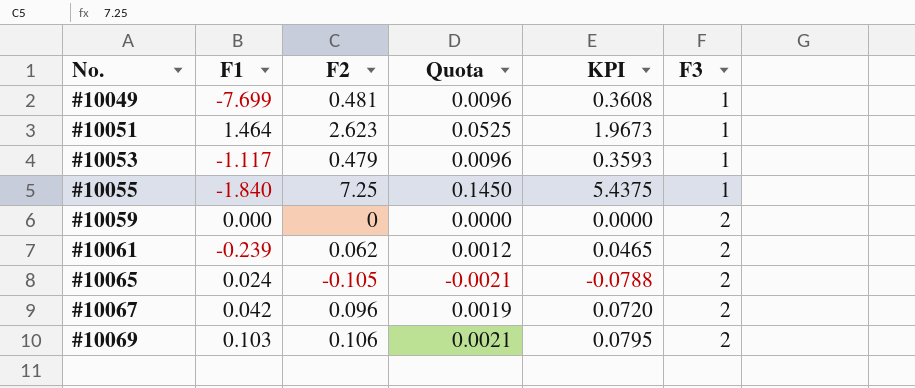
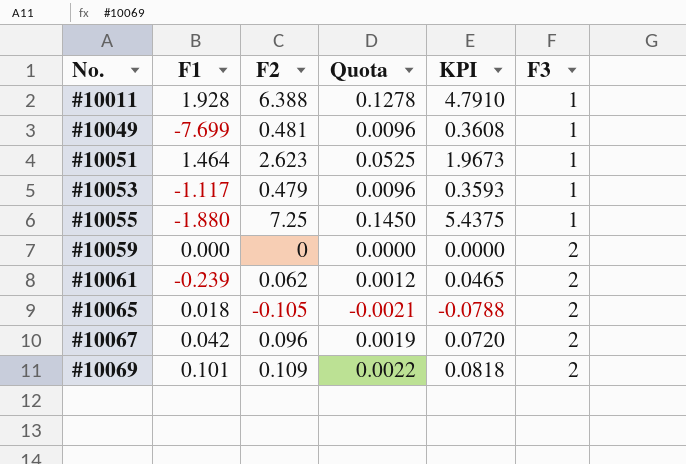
row #10011: none -> 1.928 | 6.388 | 0.1278 | 4.7910 | 1
#10055 | F1: -1.840 -> -1.880
#10065 | F1: 0.024 -> 0.018
#10069 | F1: 0.103 -> 0.101
#10069 | F2: 0.106 -> 0.109
#10069 | Quota: 0.0021 -> 0.0022
#10069 | KPI: 0.0795 -> 0.0818

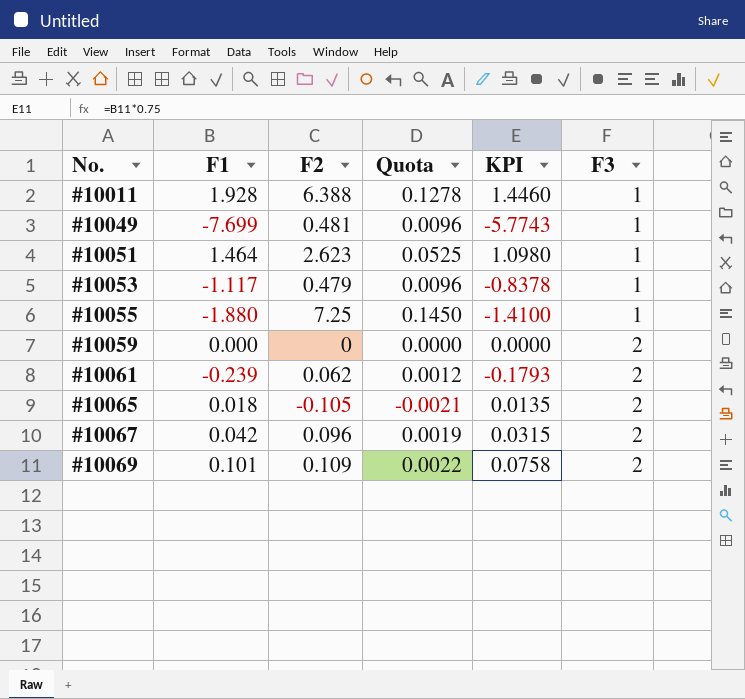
column KPI | formula: [F2] * 0.75 -> [F1] * 0.75

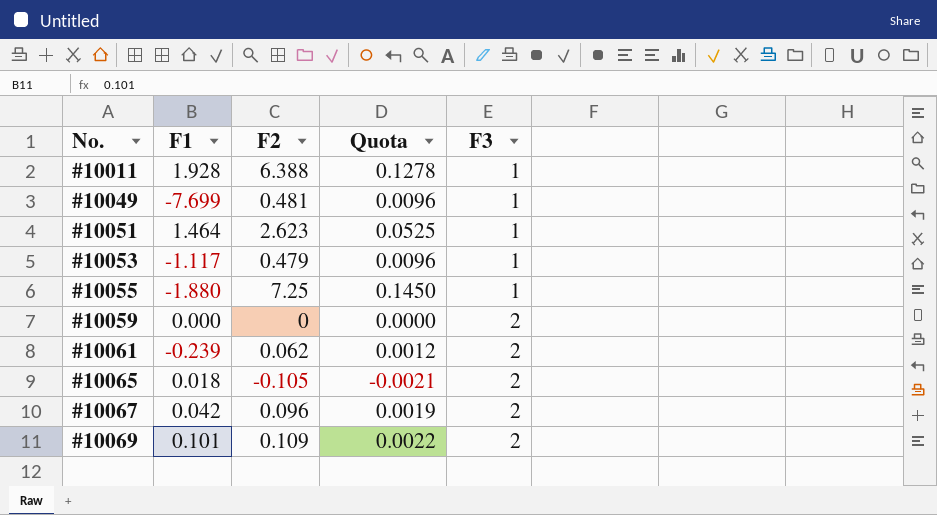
column KPI | formula: [F1] * 0.75 -> none

